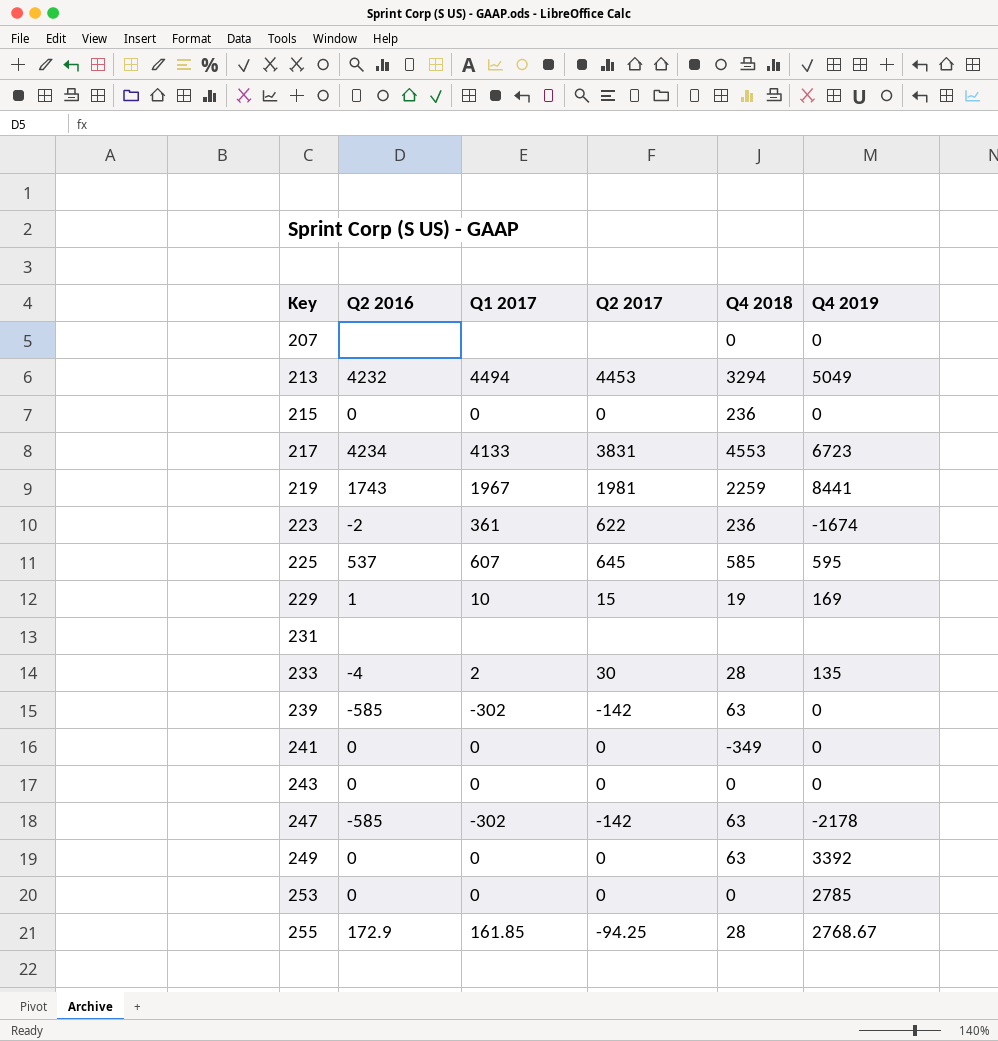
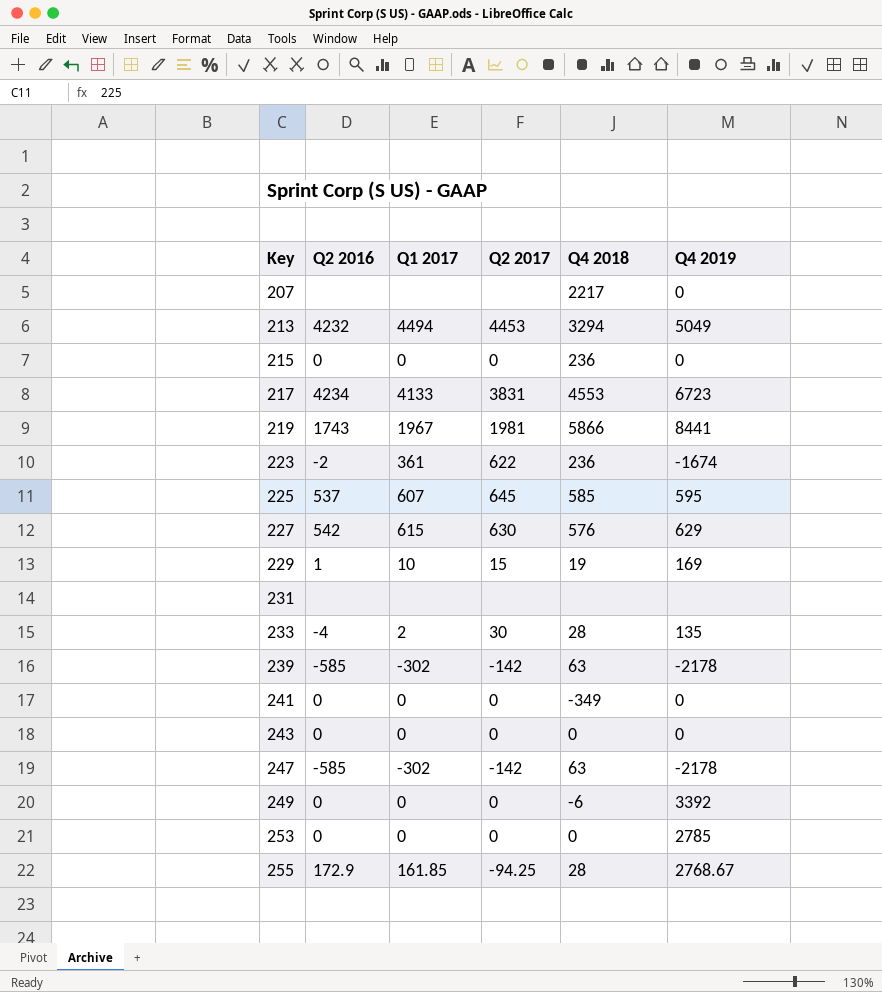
207 | Q4 2018: 0 -> 2217
219 | Q4 2018: 2259 -> 5866
row 227: none -> 542 | 615 | 630 | 576 | 629
239 | Q4 2019: 0 -> -2178
249 | Q4 2018: 63 -> -6

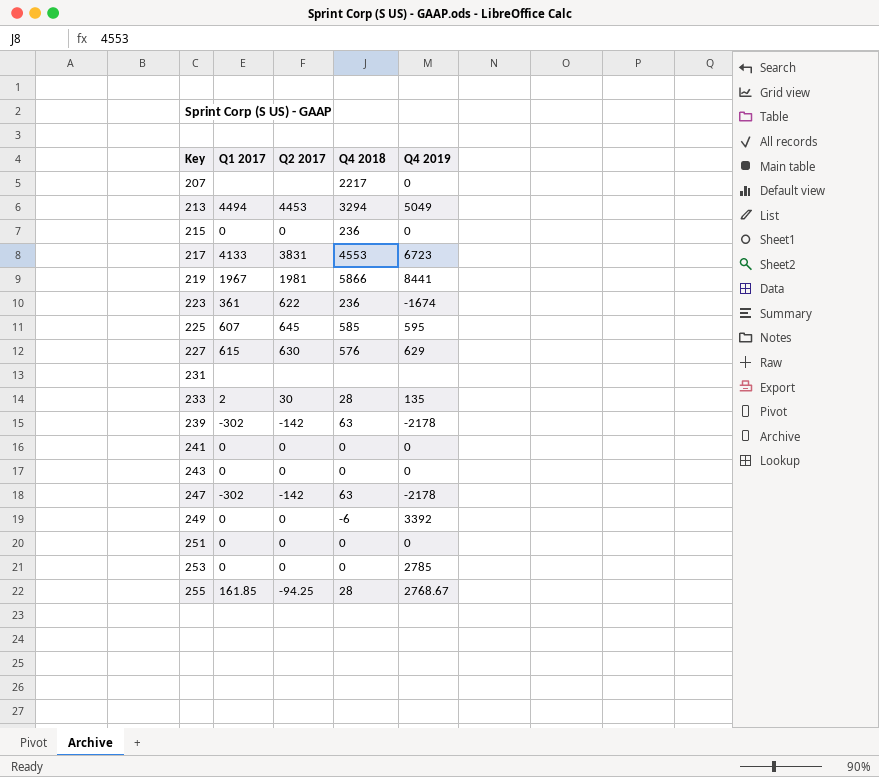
column Q2 2016 | position: 2 -> none
row 229: 1 | 10 | 15 | 19 | 169 -> none
241 | Q4 2018: -349 -> 0
row 251: none -> 0 | 0 | 0 | 0

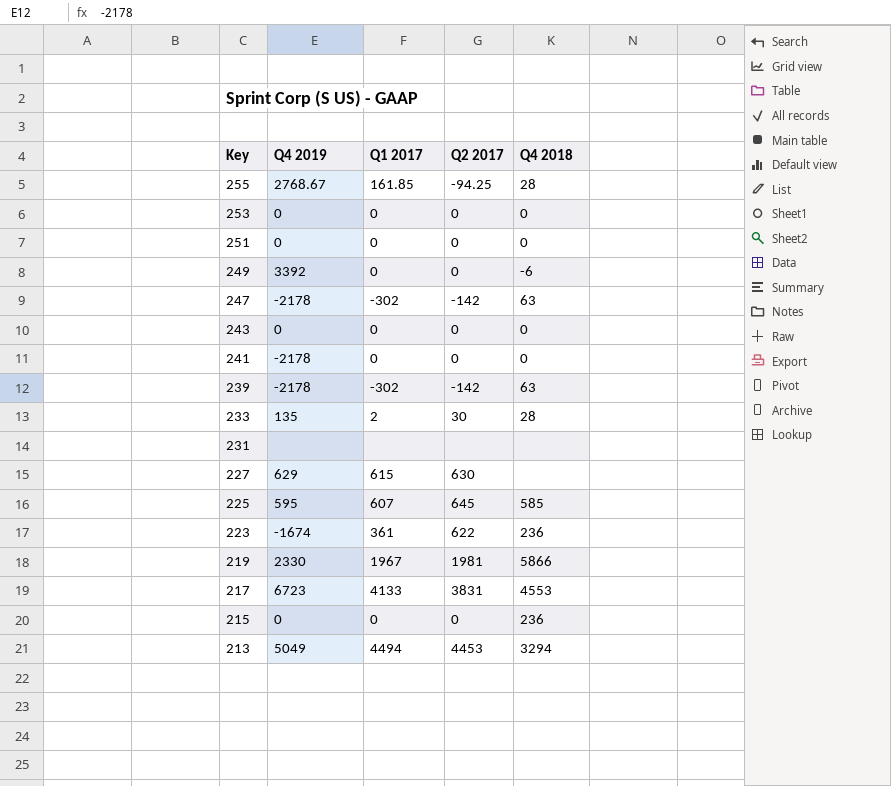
row order: Key ascending -> Key descending
column Q4 2019 | position: 5 -> 2
row 207: none | none | 2217 | 0 -> none
253 | Q4 2019: 2785 -> 0
241 | Q4 2019: 0 -> -2178
227 | Q4 2018: 576 -> none
219 | Q4 2019: 8441 -> 2330

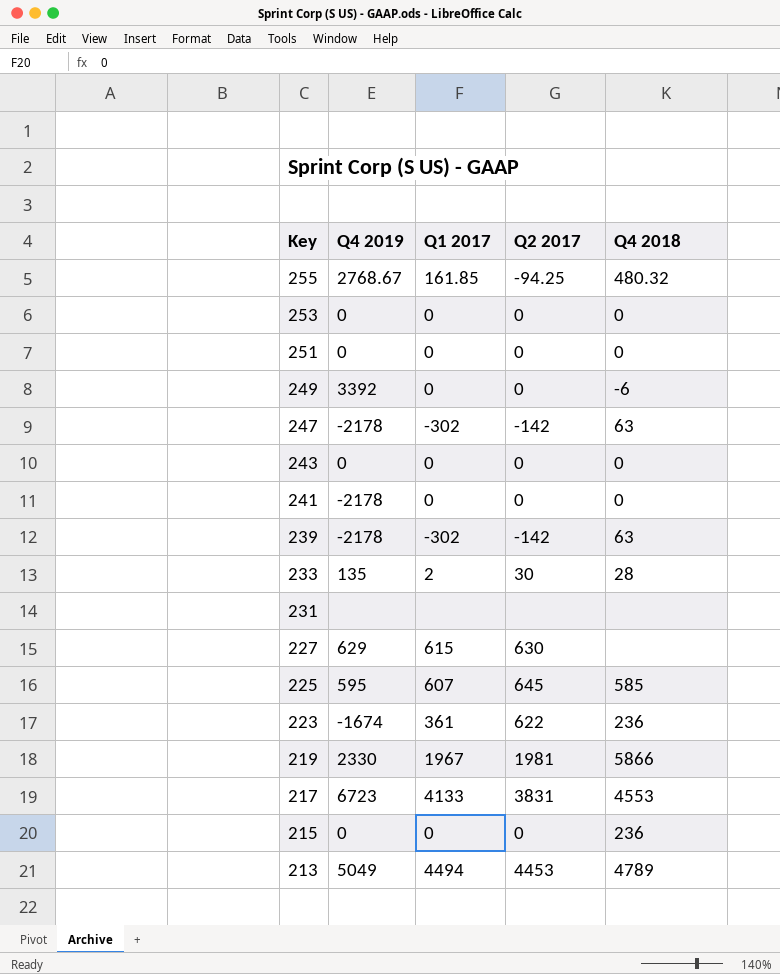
255 | Q4 2018: 28 -> 480.32
213 | Q4 2018: 3294 -> 4789

